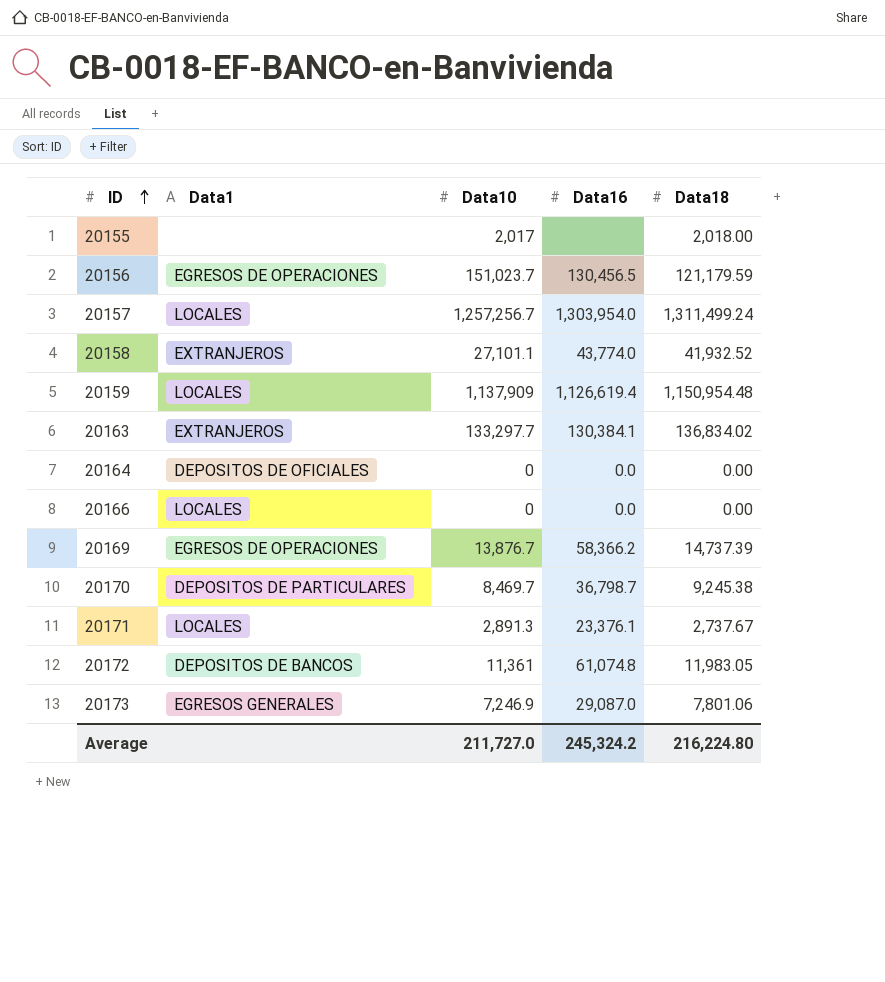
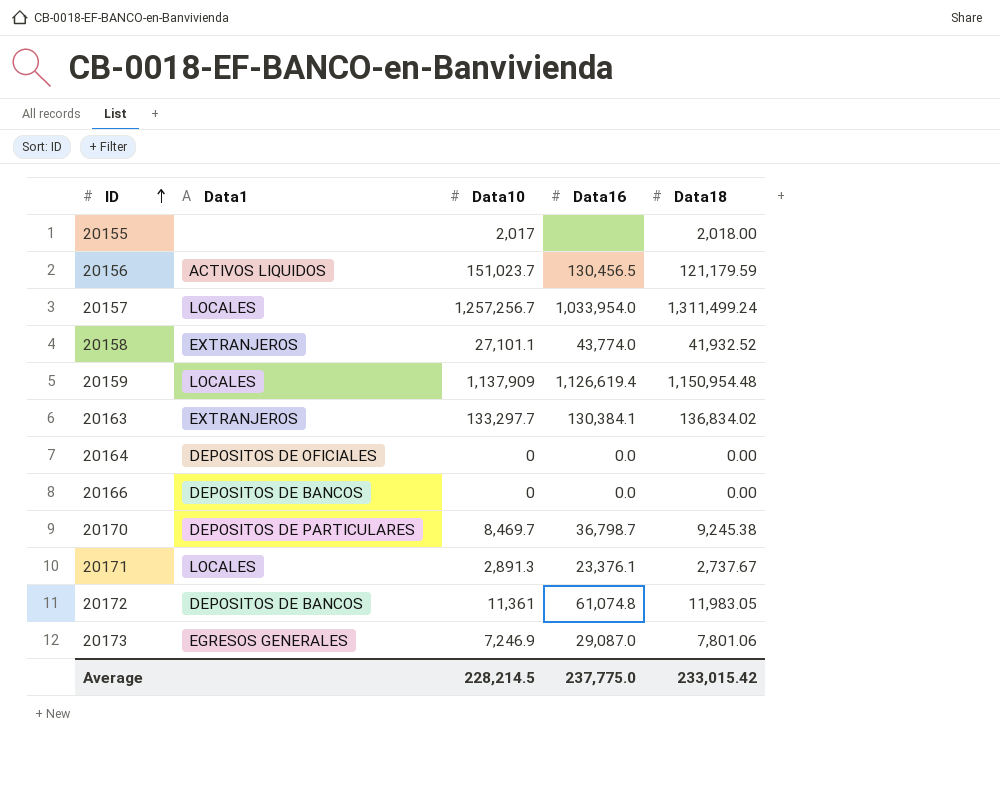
row 20169: EGRESOS DE OPERACIONES | 13,876.7 | 58,366.2 | 14,737.39 -> none
20156 | Data1: EGRESOS DE OPERACIONES -> ACTIVOS LIQUIDOS
20157 | Data16: 1,303,954.0 -> 1,033,954.0
20166 | Data1: LOCALES -> DEPOSITOS DE BANCOS
Average | Data10: 211,727.0 -> 228,214.5
Average | Data16: 245,324.2 -> 237,775.0
Average | Data18: 216,224.80 -> 233,015.42

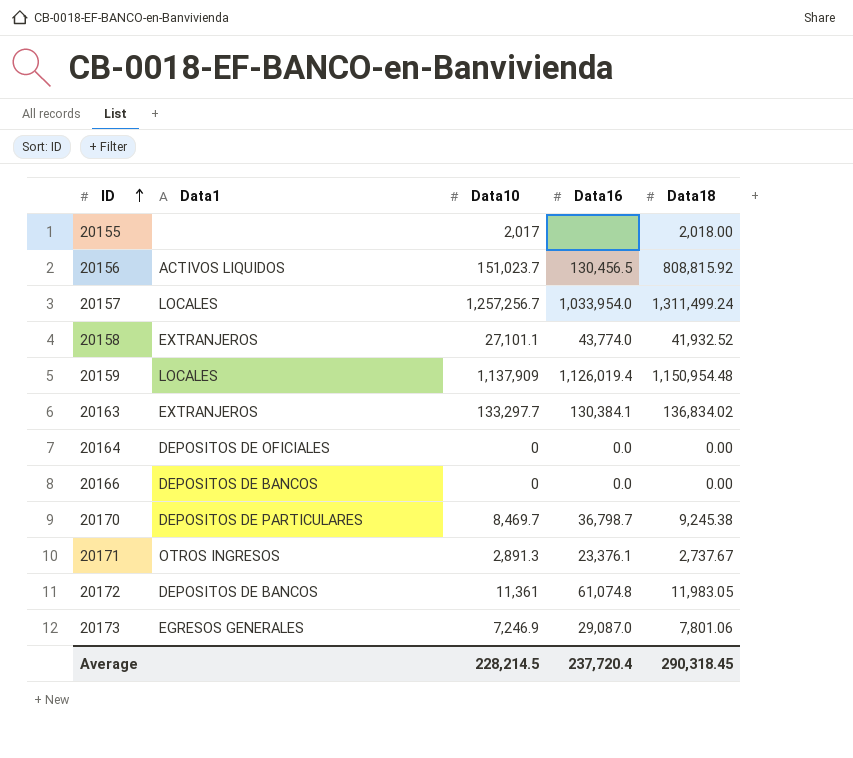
20156 | Data18: 121,179.59 -> 808,815.92
20159 | Data16: 1,126,619.4 -> 1,126,019.4
20171 | Data1: LOCALES -> OTROS INGRESOS
Average | Data16: 237,775.0 -> 237,720.4
Average | Data18: 233,015.42 -> 290,318.45

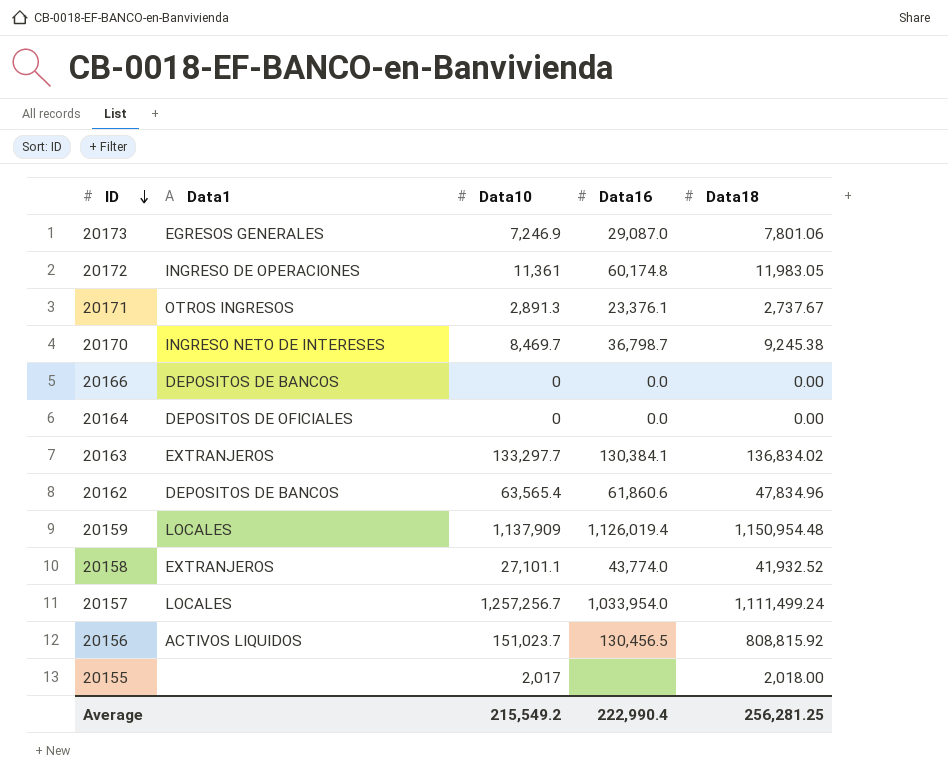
row order: ID ascending -> ID descending
20172 | Data1: DEPOSITOS DE BANCOS -> INGRESO DE OPERACIONES
20172 | Data16: 61,074.8 -> 60,174.8
20170 | Data1: DEPOSITOS DE PARTICULARES -> INGRESO NETO DE INTERESES
row 20162: none -> DEPOSITOS DE BANCOS | 63,565.4 | 61,860.6 | 47,834.96
20157 | Data18: 1,311,499.24 -> 1,111,499.24
Average | Data10: 228,214.5 -> 215,549.2
Average | Data16: 237,720.4 -> 222,990.4
Average | Data18: 290,318.45 -> 256,281.25

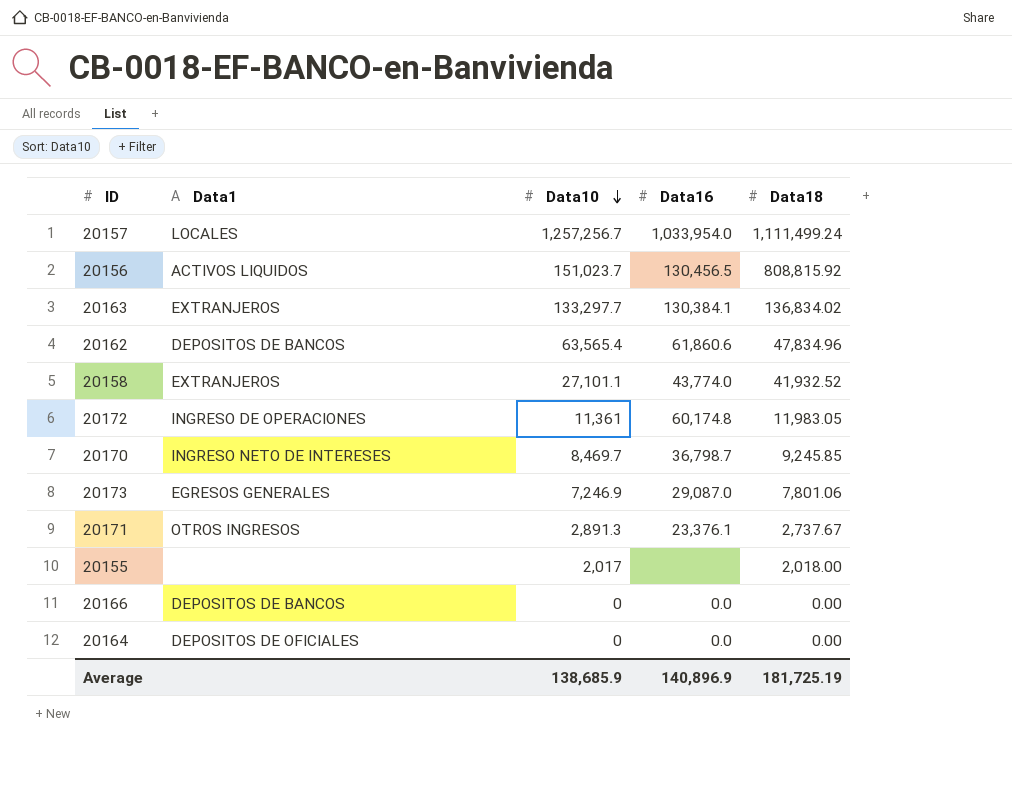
row order: ID descending -> Data10 descending
row 20159: LOCALES | 1,137,909 | 1,126,019.4 | 1,150,954.48 -> none
20170 | Data18: 9,245.38 -> 9,245.85
Average | Data10: 215,549.2 -> 138,685.9
Average | Data16: 222,990.4 -> 140,896.9
Average | Data18: 256,281.25 -> 181,725.19

